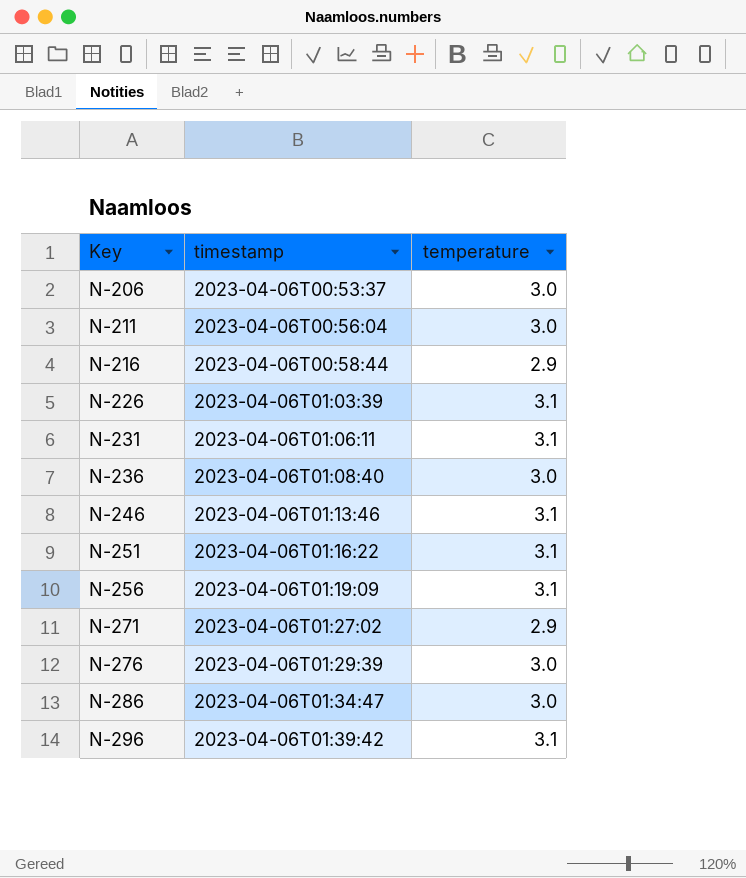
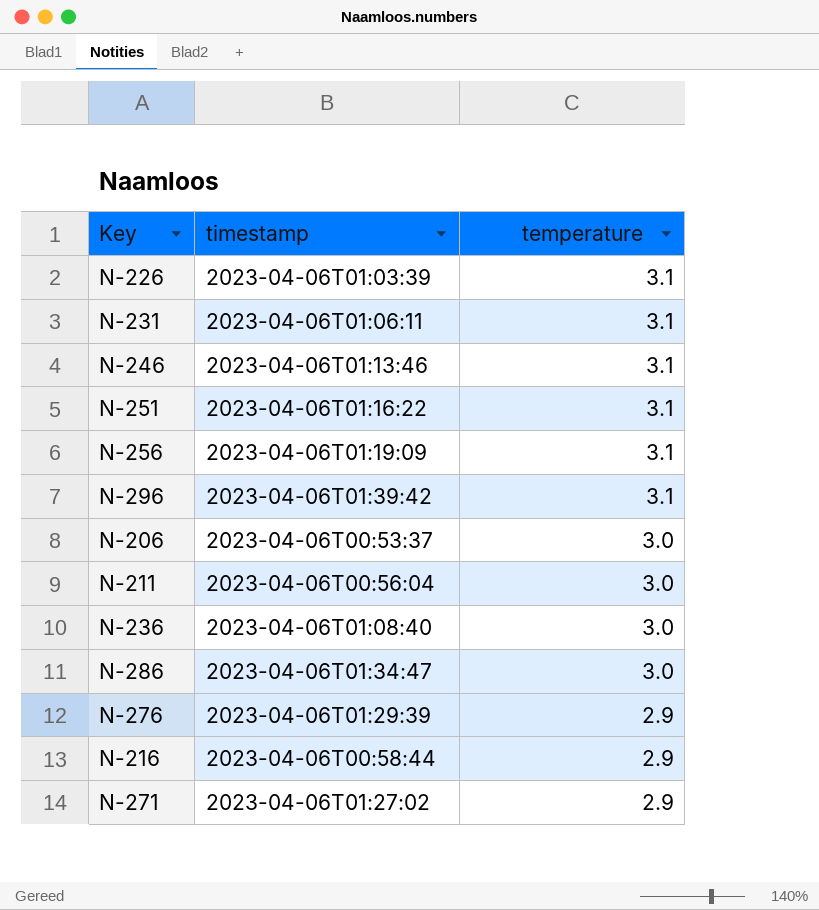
row order: Key ascending -> temperature descending
N-276 | temperature: 3.0 -> 2.9

